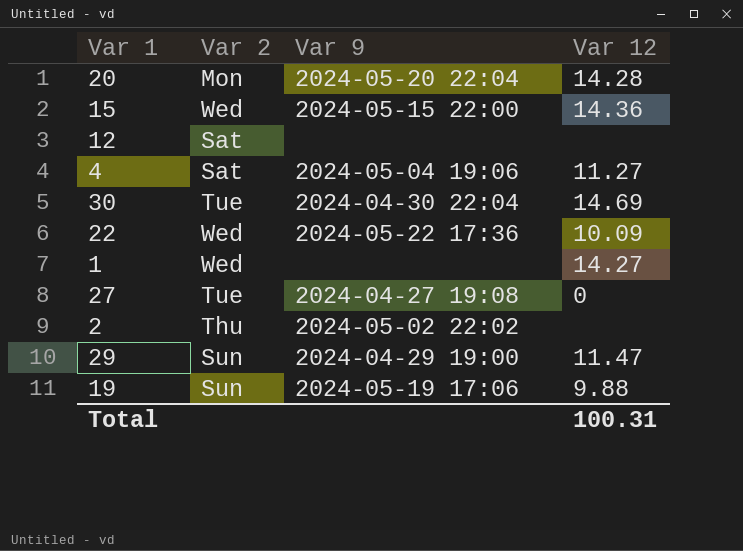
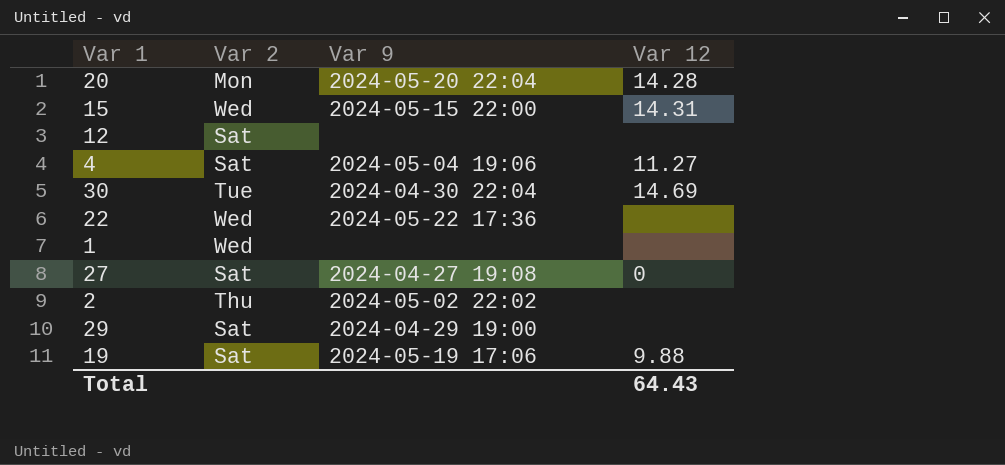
15 | Var 12: 14.36 -> 14.31
22 | Var 12: 10.09 -> none
1 | Var 12: 14.27 -> none
27 | Var 2: Tue -> Sat
29 | Var 2: Sun -> Sat
29 | Var 12: 11.47 -> none
19 | Var 2: Sun -> Sat
Total | Var 12: 100.31 -> 64.43

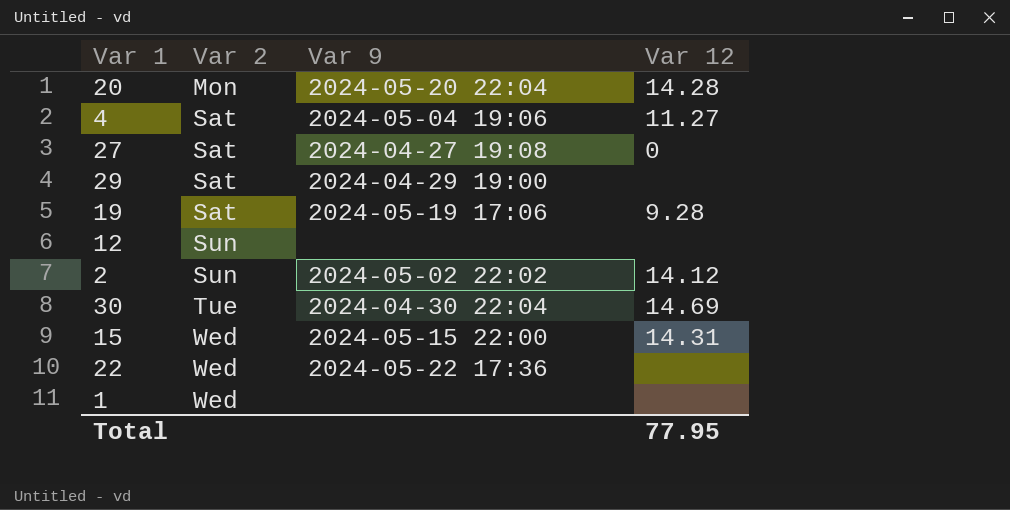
row order: none -> Var 2 ascending
19 | Var 12: 9.88 -> 9.28
12 | Var 2: Sat -> Sun
2 | Var 2: Thu -> Sun
2 | Var 12: none -> 14.12
Total | Var 12: 64.43 -> 77.95

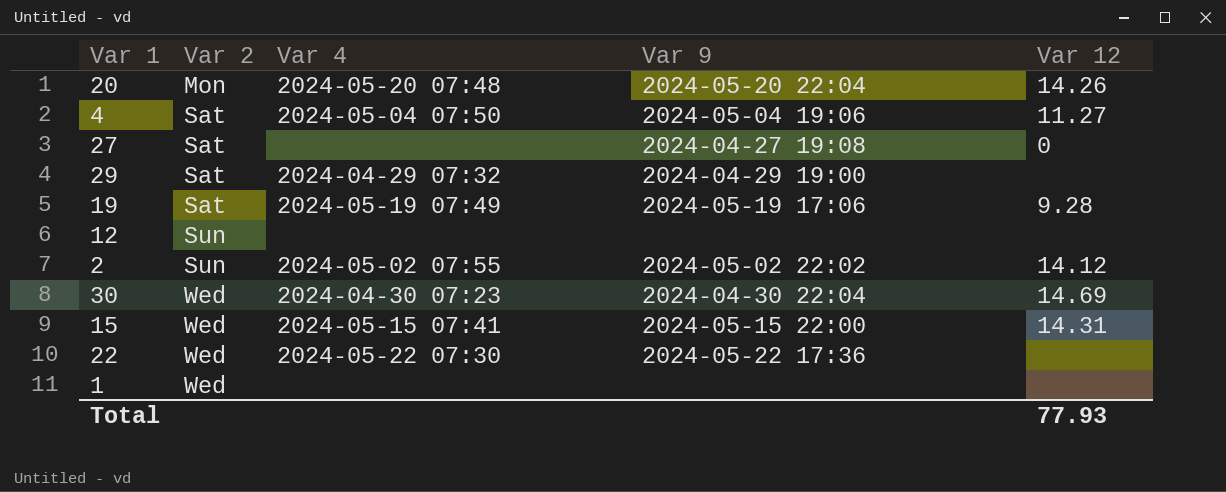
column Var 4 | position: none -> 3
20 | Var 12: 14.28 -> 14.26
30 | Var 2: Tue -> Wed
Total | Var 12: 77.95 -> 77.93

